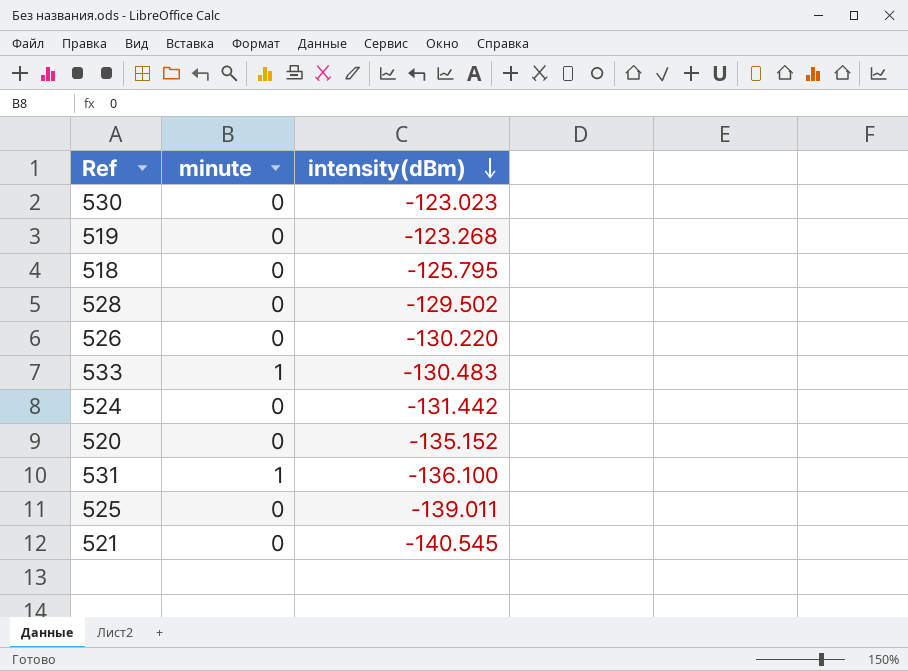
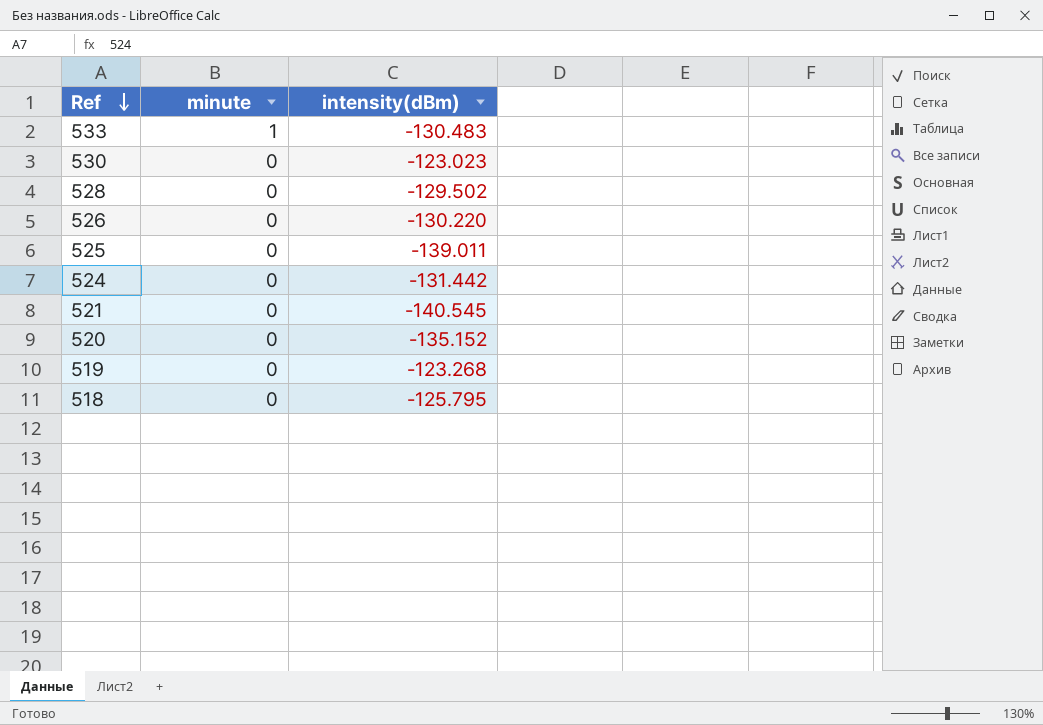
row order: intensity(dBm) descending -> Ref descending
row 531: 1 | -136.100 -> none

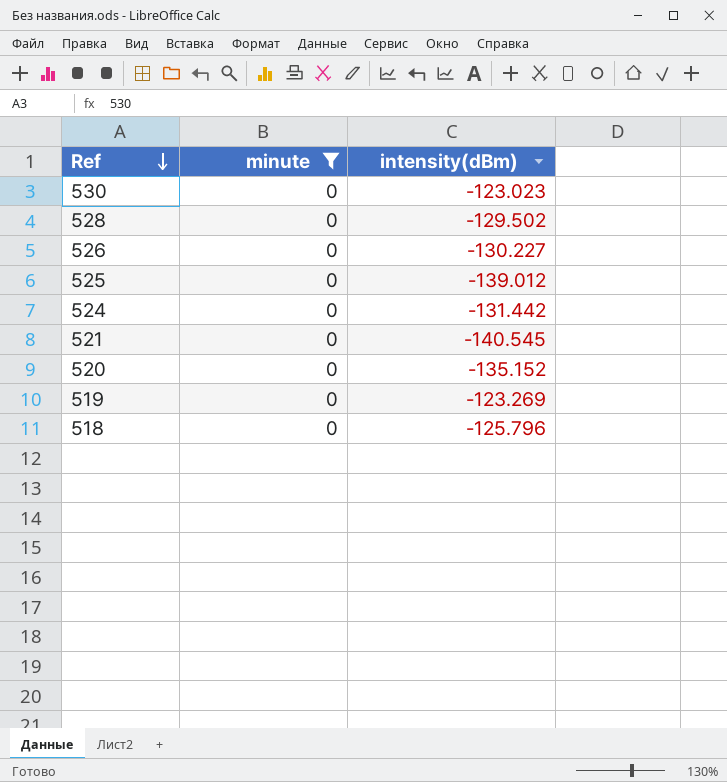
filter: none -> minute = 0
526 | intensity(dBm): -130.220 -> -130.227
525 | intensity(dBm): -139.011 -> -139.012
519 | intensity(dBm): -123.268 -> -123.269
518 | intensity(dBm): -125.795 -> -125.796

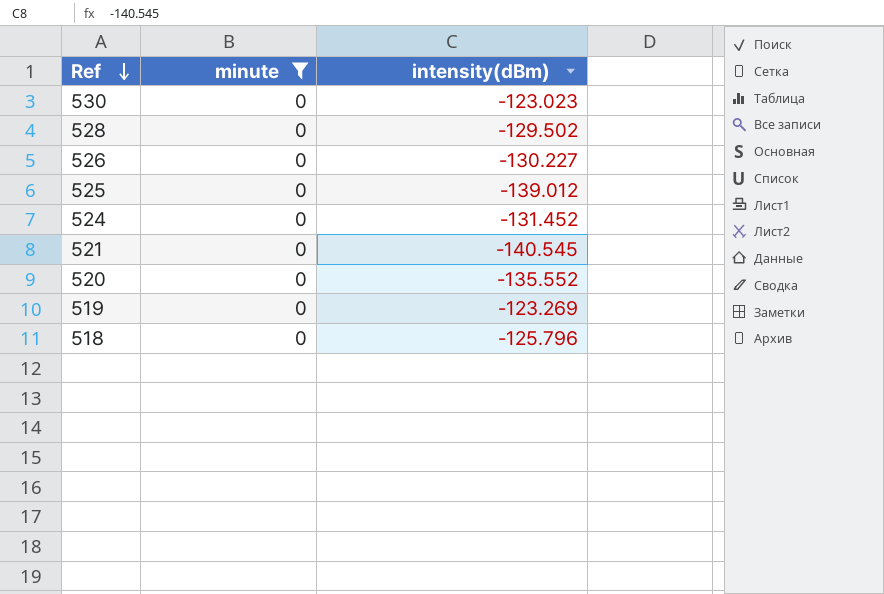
524 | intensity(dBm): -131.442 -> -131.452
520 | intensity(dBm): -135.152 -> -135.552

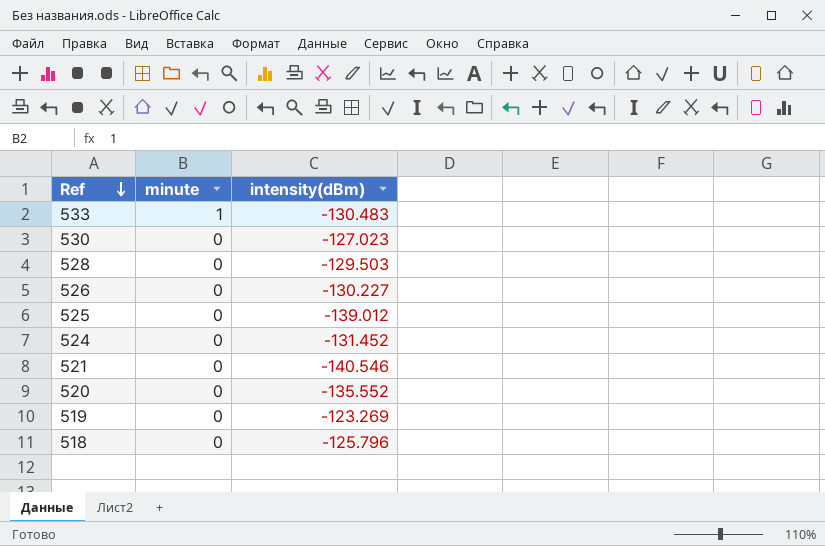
filter: minute = 0 -> none
530 | intensity(dBm): -123.023 -> -127.023
528 | intensity(dBm): -129.502 -> -129.503
521 | intensity(dBm): -140.545 -> -140.546

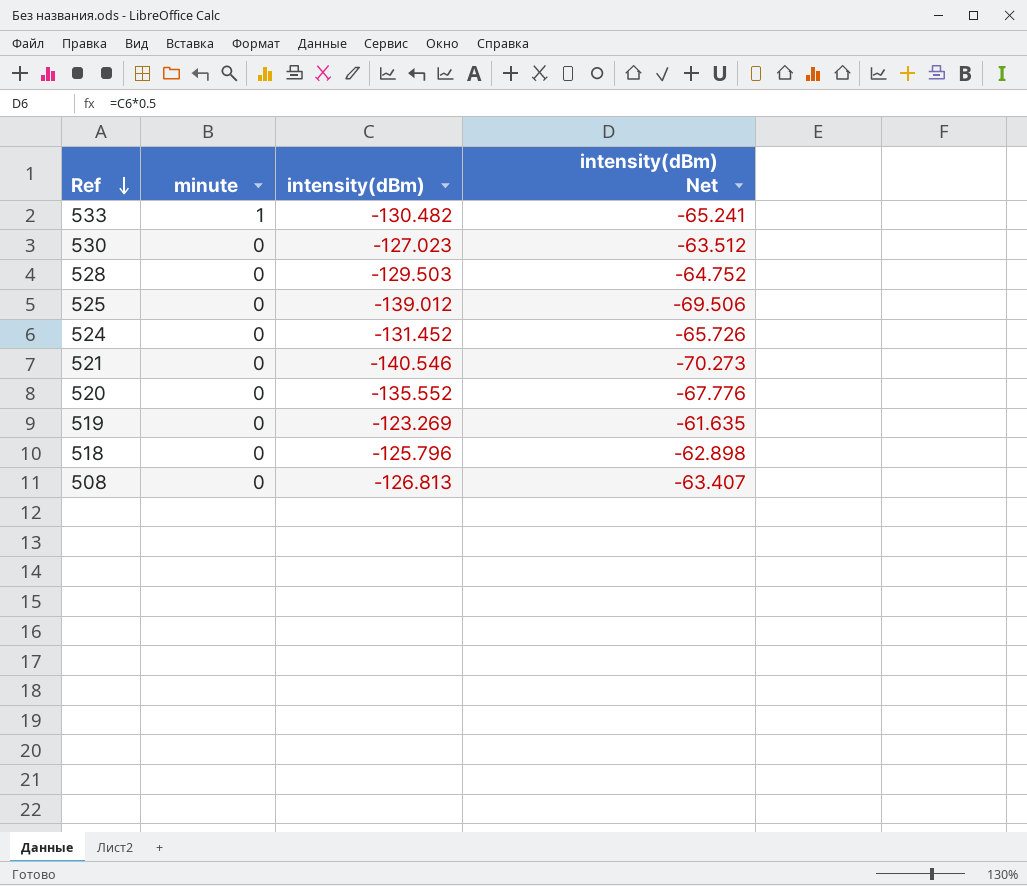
column intensity(dBm) Net | formula: none -> [intensity(dBm)] * 0.5
row 526: 0 | -130.227 -> none
533 | intensity(dBm): -130.483 -> -130.482
row 508: none -> 0 | -126.813 | -63.407

